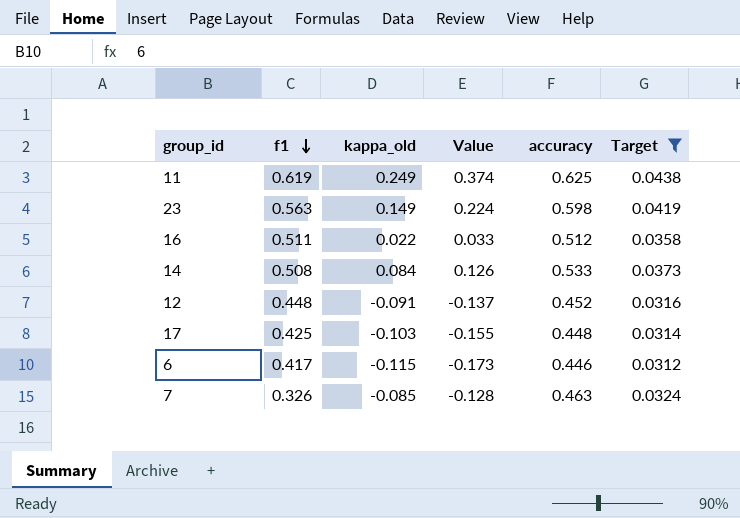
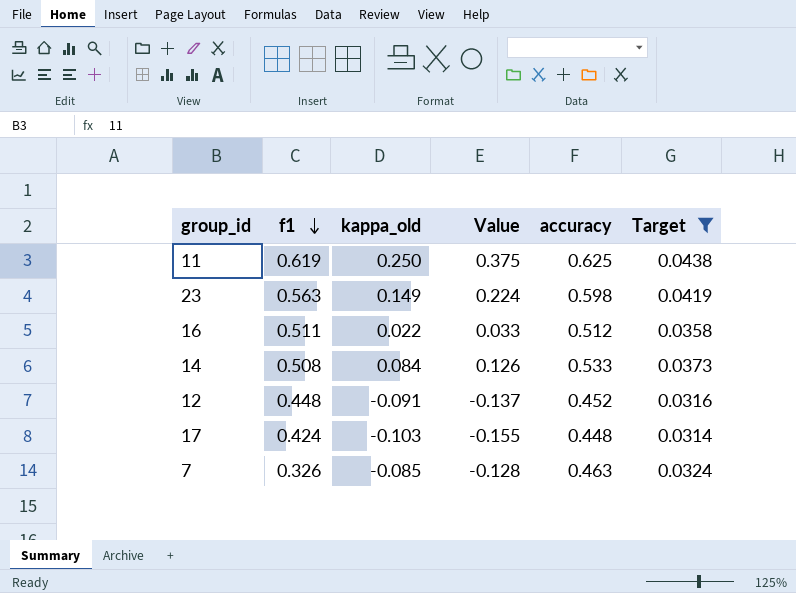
row 6: 0.417 | -0.115 | -0.173 | 0.446 | 0.0312 -> none
11 | kappa_old: 0.249 -> 0.250
11 | Value: 0.374 -> 0.375
17 | f1: 0.425 -> 0.424

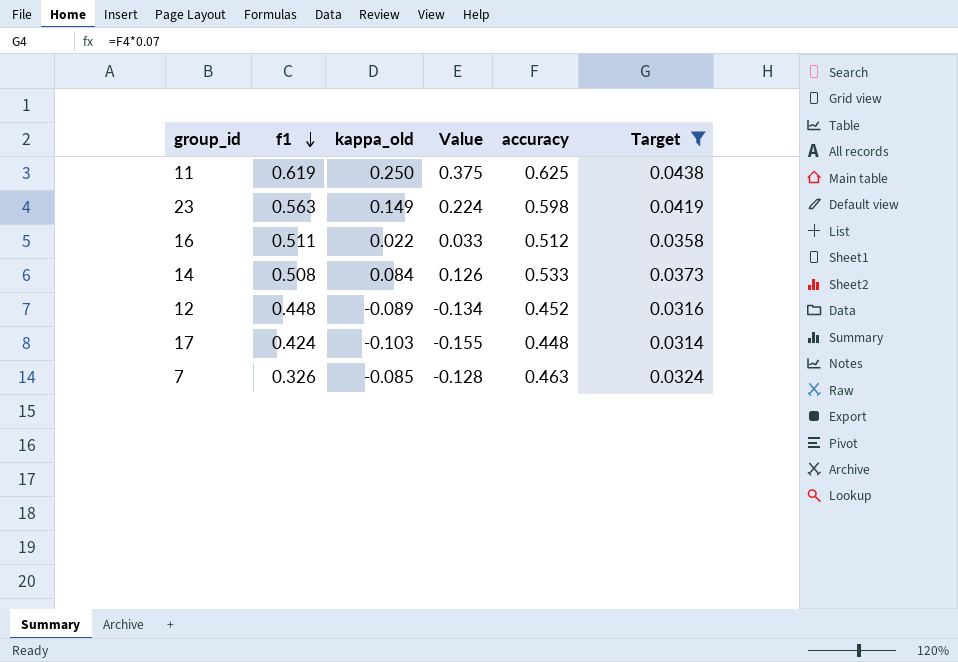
12 | kappa_old: -0.091 -> -0.089
12 | Value: -0.137 -> -0.134

